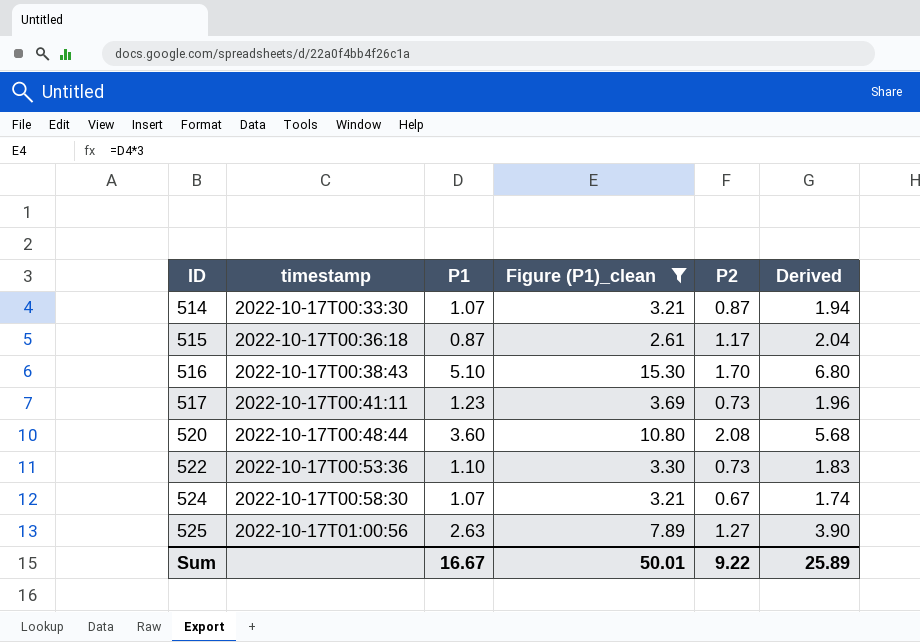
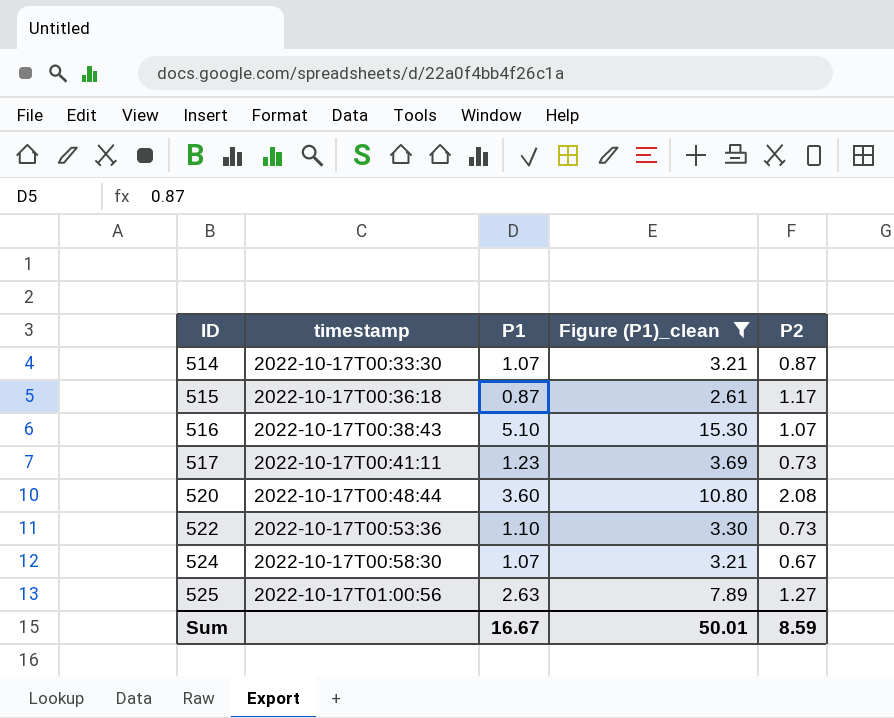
column Derived | formula: [P1] + [P2] -> none
516 | P2: 1.70 -> 1.07
Sum | P2: 9.22 -> 8.59

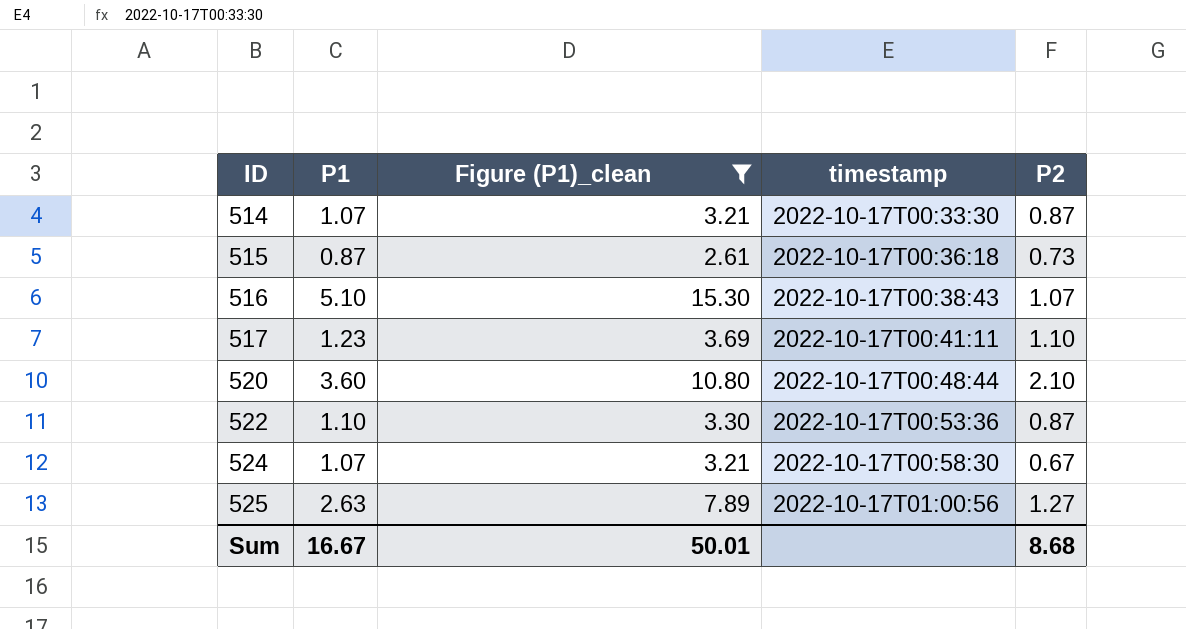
column timestamp | position: 2 -> 4
515 | P2: 1.17 -> 0.73
517 | P2: 0.73 -> 1.10
520 | P2: 2.08 -> 2.10
522 | P2: 0.73 -> 0.87
Sum | P2: 8.59 -> 8.68

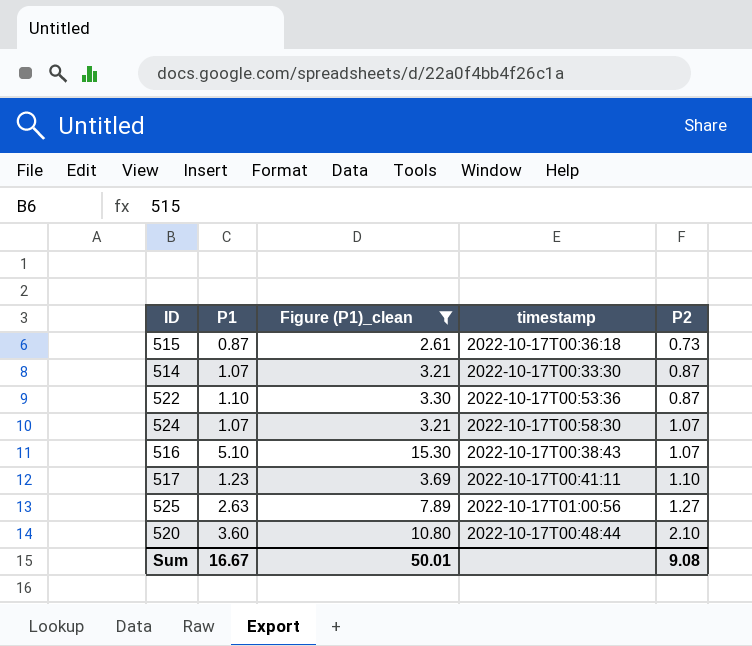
row order: ID ascending -> P2 ascending
524 | P2: 0.67 -> 1.07
Sum | P2: 8.68 -> 9.08

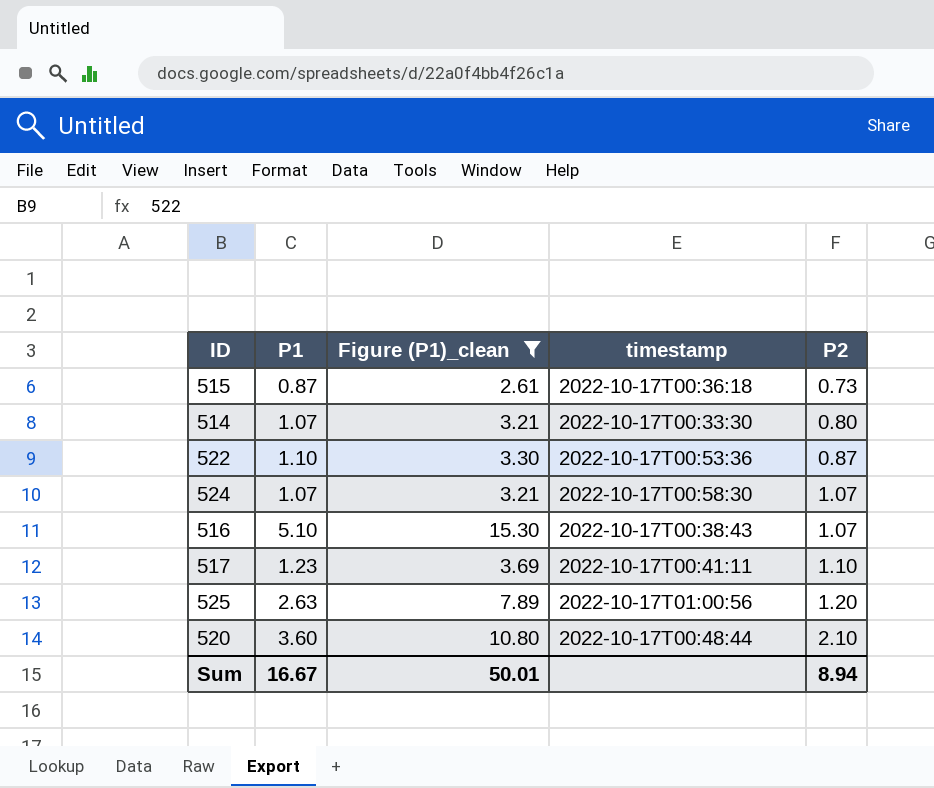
514 | P2: 0.87 -> 0.80
525 | P2: 1.27 -> 1.20
Sum | P2: 9.08 -> 8.94

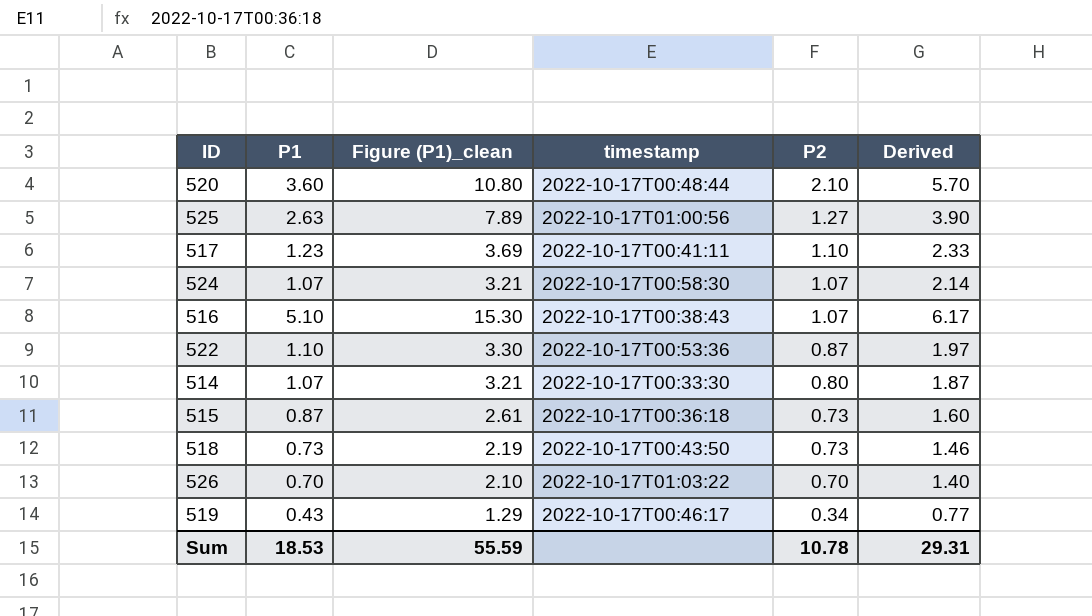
filter: Figure (P1)_clean >= 2.61 -> none
row order: P2 ascending -> P2 descending
column Derived | formula: none -> [P1] + [P2]
525 | P2: 1.20 -> 1.27
Sum | P1: 16.67 -> 18.53
Sum | Figure (P1)_clean: 50.01 -> 55.59
Sum | P2: 8.94 -> 10.78

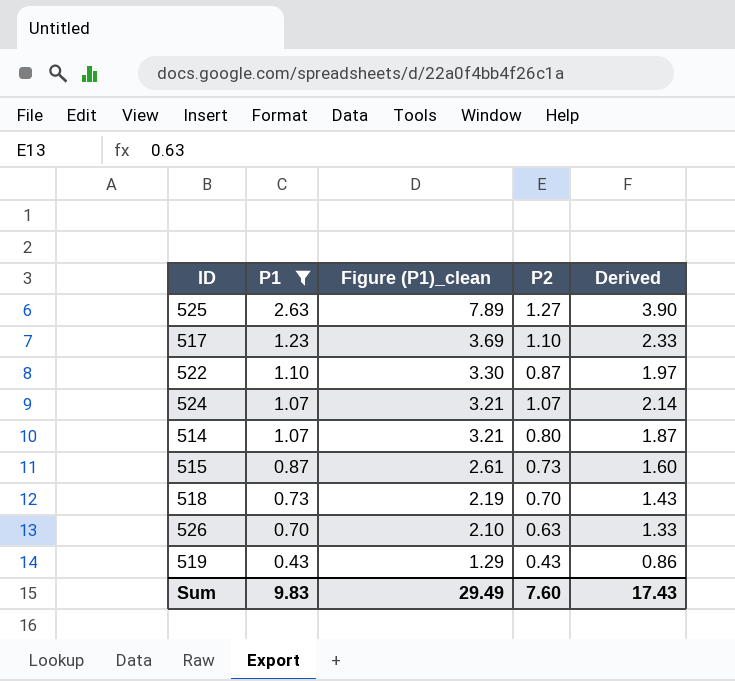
filter: none -> P1 <= 2.63
row order: P2 descending -> P1 descending
column timestamp | position: 4 -> none
518 | P2: 0.73 -> 0.70
518 | Derived: 1.46 -> 1.43
526 | P2: 0.70 -> 0.63
526 | Derived: 1.40 -> 1.33
519 | P2: 0.34 -> 0.43
519 | Derived: 0.77 -> 0.86
Sum | P1: 18.53 -> 9.83
Sum | Figure (P1)_clean: 55.59 -> 29.49
Sum | P2: 10.78 -> 7.60
Sum | Derived: 29.31 -> 17.43

